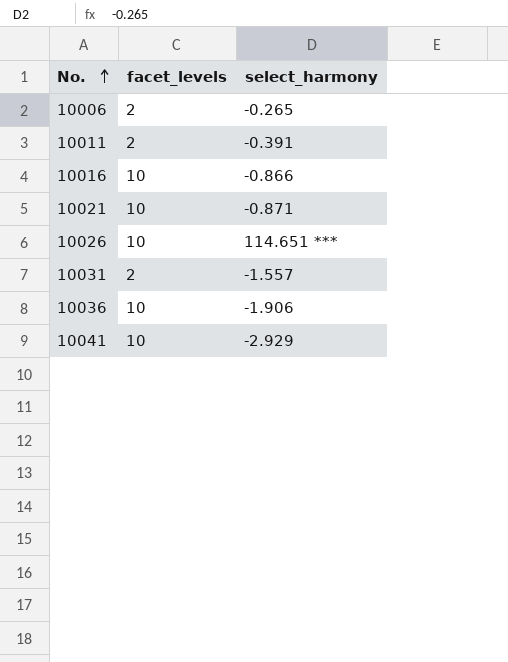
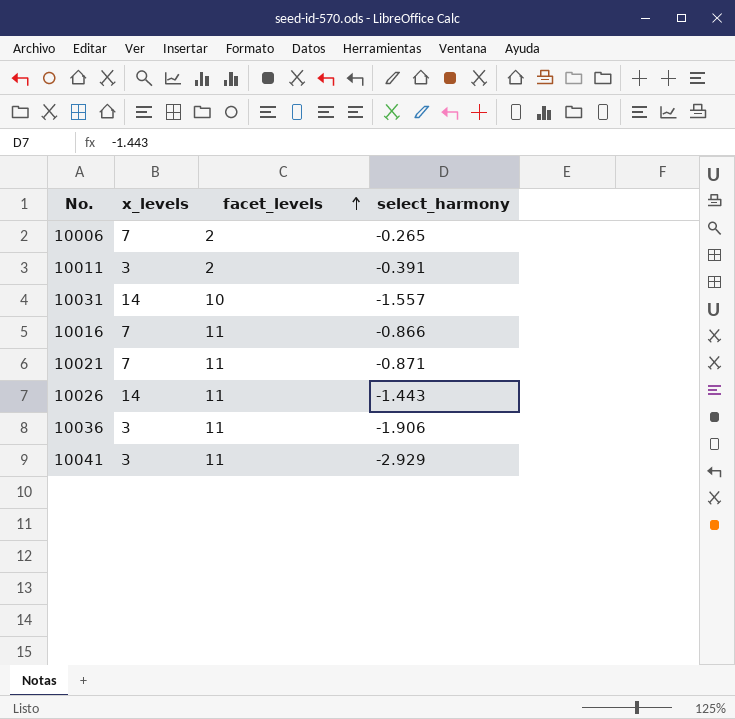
row order: No. ascending -> facet_levels ascending
column x_levels | position: none -> 2
10031 | facet_levels: 2 -> 10
10016 | facet_levels: 10 -> 11
10021 | facet_levels: 10 -> 11
10026 | facet_levels: 10 -> 11
10026 | select_harmony: 114.651 *** -> -1.443
10036 | facet_levels: 10 -> 11
10041 | facet_levels: 10 -> 11

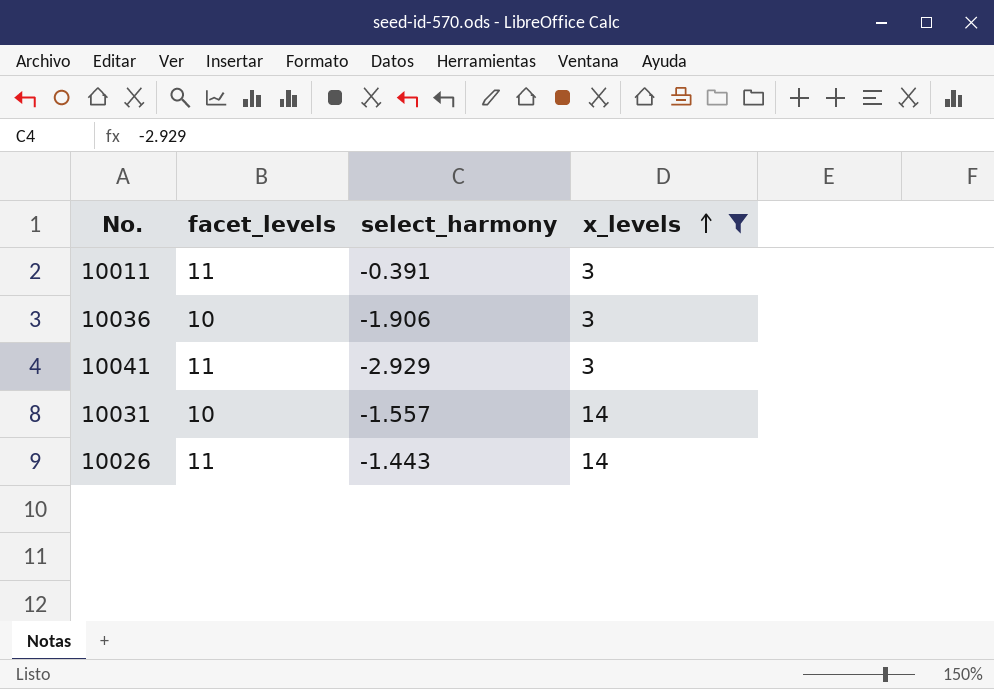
filter: none -> x_levels != 7
row order: facet_levels ascending -> x_levels ascending
column x_levels | position: 2 -> 4
10011 | facet_levels: 2 -> 11
10036 | facet_levels: 11 -> 10

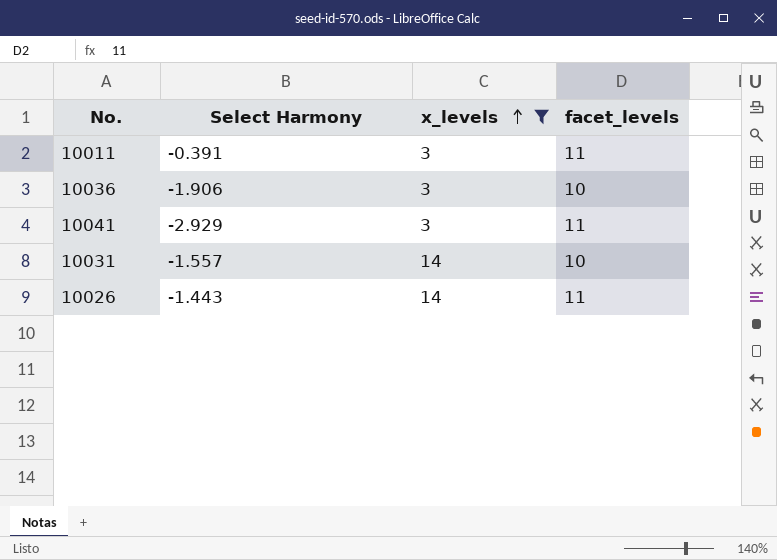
column name: select_harmony -> Select Harmony
column facet_levels | position: 2 -> 4

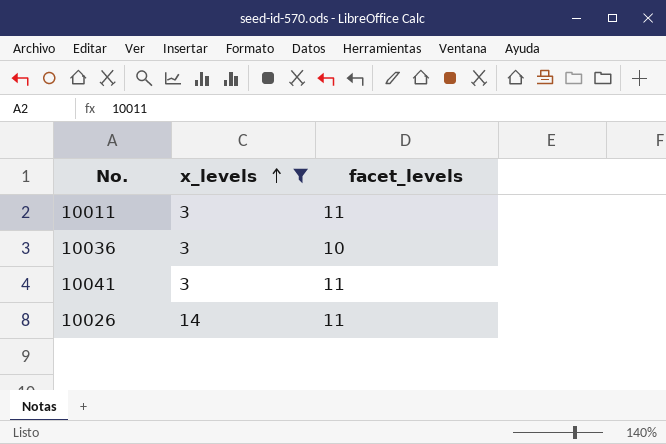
column Select Harmony | position: 2 -> none
row 10031: -1.557 | 14 | 10 -> none

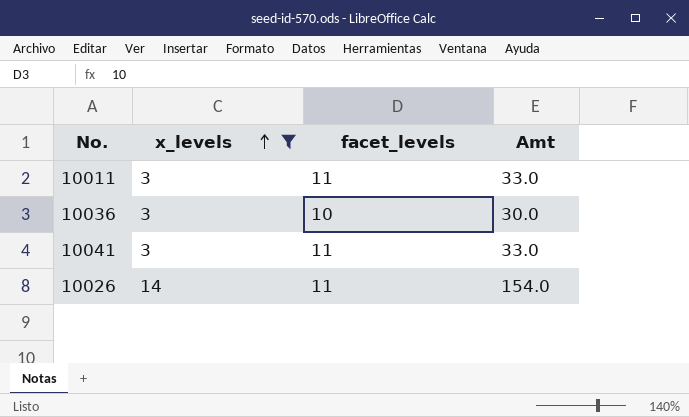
column Amt | formula: none -> [x_levels] * [facet_levels]

